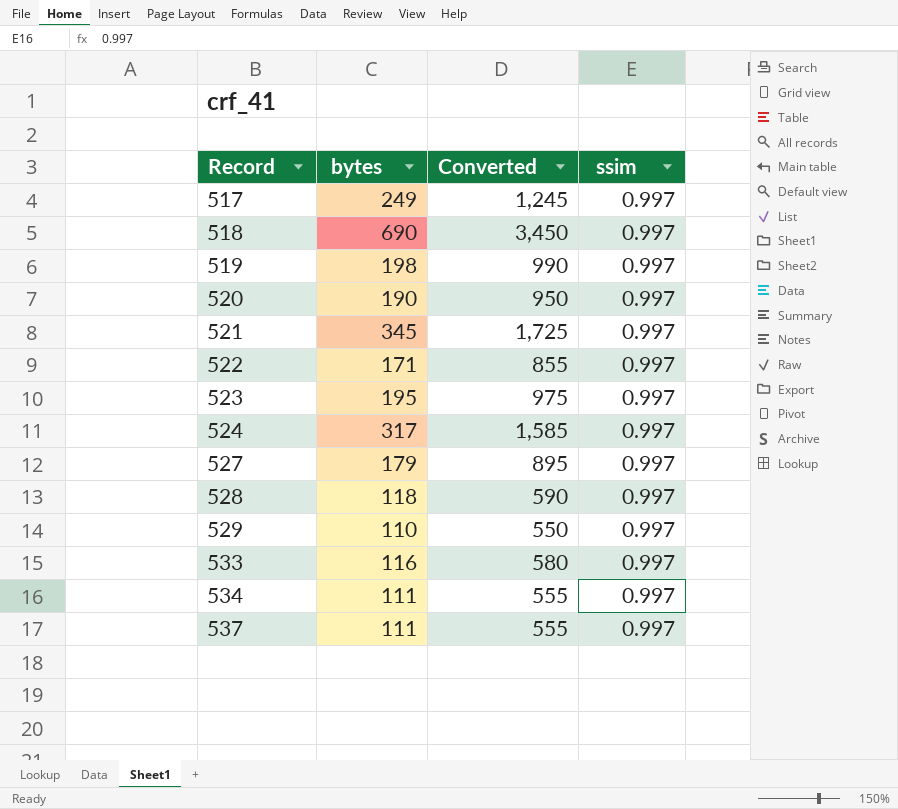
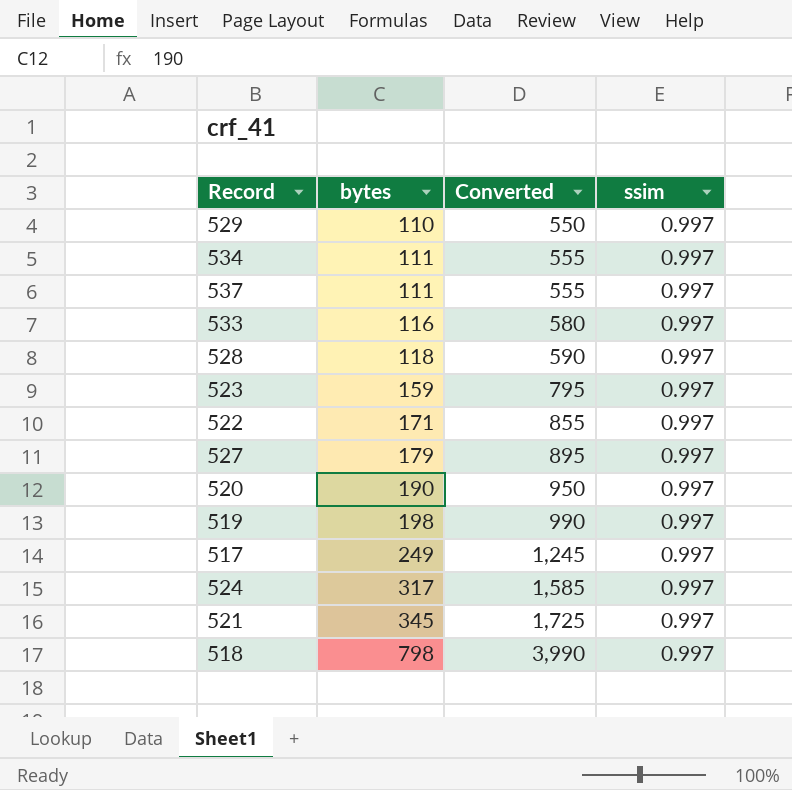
row order: Record ascending -> bytes ascending
523 | bytes: 195 -> 159
523 | Converted: 975 -> 795
518 | bytes: 690 -> 798
518 | Converted: 3,450 -> 3,990

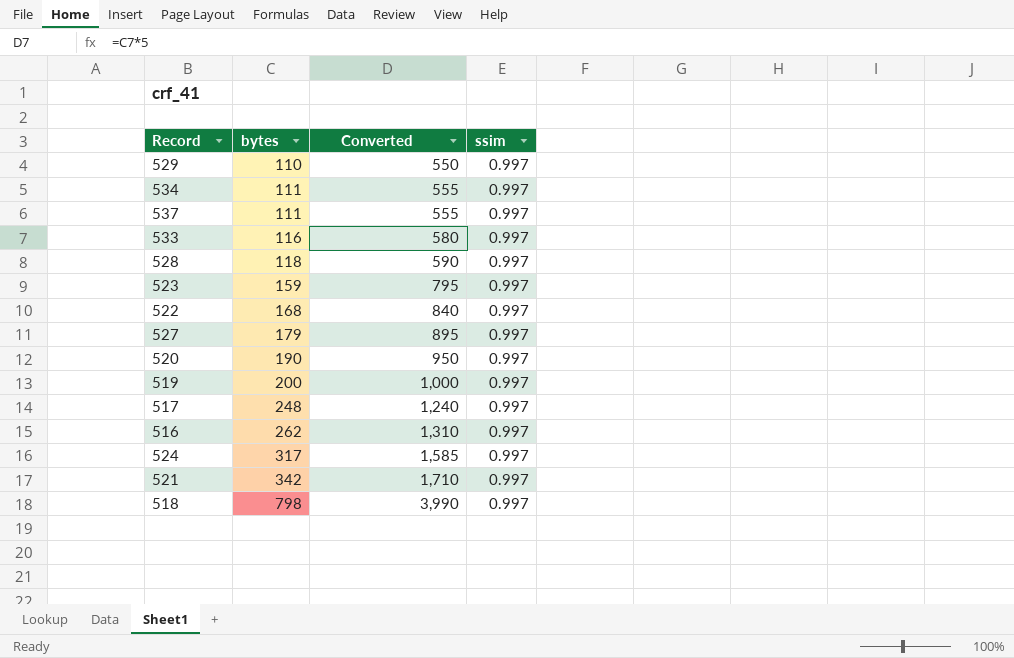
522 | bytes: 171 -> 168
522 | Converted: 855 -> 840
519 | bytes: 198 -> 200
519 | Converted: 990 -> 1,000
517 | bytes: 249 -> 248
517 | Converted: 1,245 -> 1,240
row 516: none -> 262 | 1,310 | 0.997
521 | bytes: 345 -> 342
521 | Converted: 1,725 -> 1,710

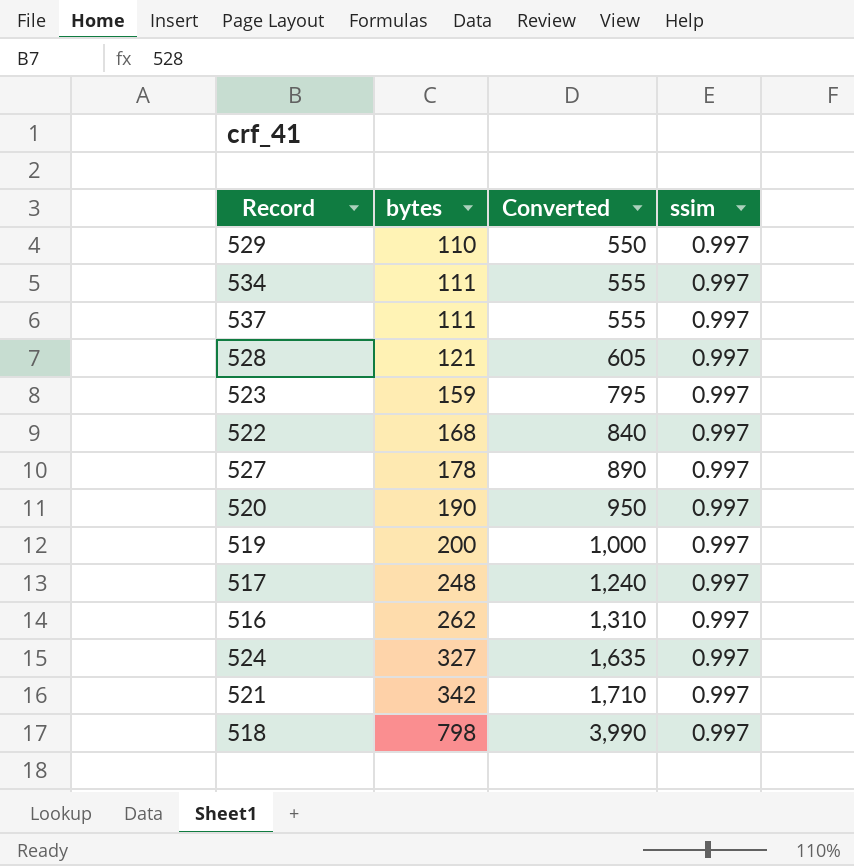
row 533: 116 | 580 | 0.997 -> none
528 | bytes: 118 -> 121
528 | Converted: 590 -> 605
527 | bytes: 179 -> 178
527 | Converted: 895 -> 890
524 | bytes: 317 -> 327
524 | Converted: 1,585 -> 1,635

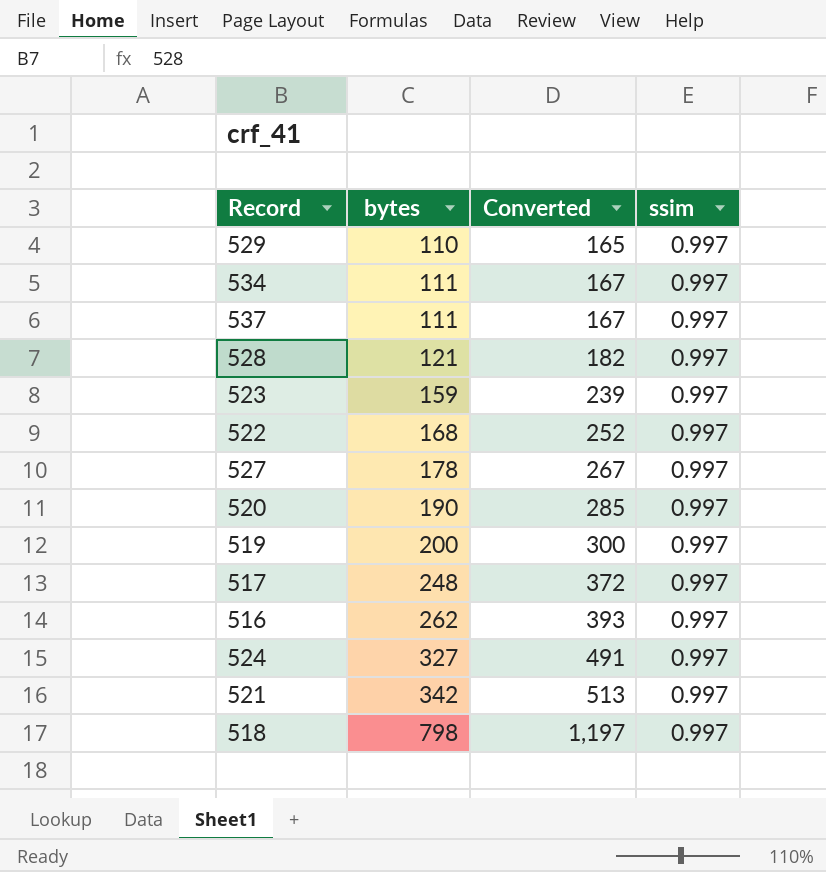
column Converted | formula: [bytes] * 5 -> [bytes] * 1.5

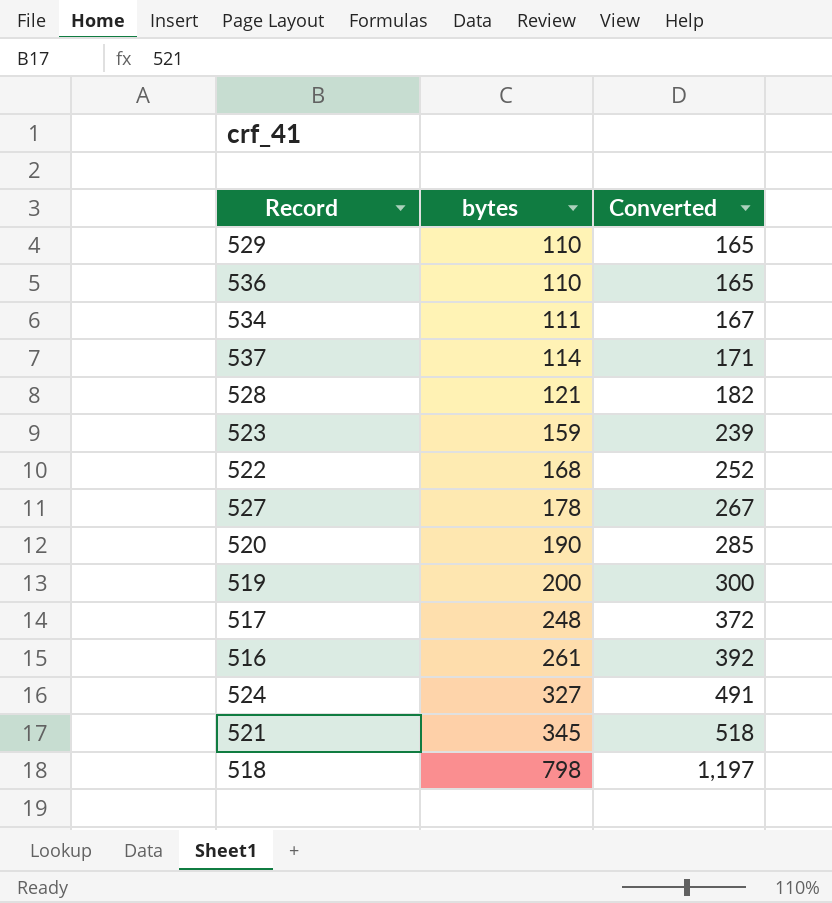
column ssim | position: 4 -> none
row 536: none -> 110 | 165
537 | bytes: 111 -> 114
537 | Converted: 167 -> 171
516 | bytes: 262 -> 261
516 | Converted: 393 -> 392
521 | bytes: 342 -> 345
521 | Converted: 513 -> 518

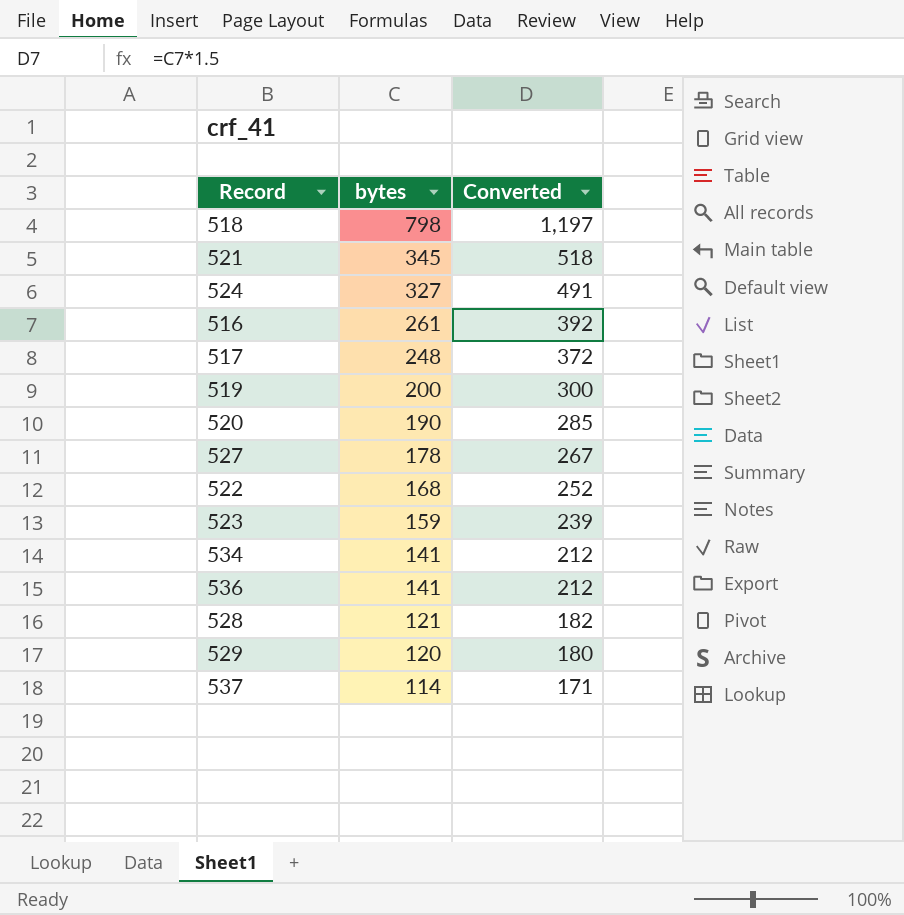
row order: bytes ascending -> bytes descending
534 | bytes: 111 -> 141
534 | Converted: 167 -> 212
536 | bytes: 110 -> 141
536 | Converted: 165 -> 212
529 | bytes: 110 -> 120
529 | Converted: 165 -> 180

